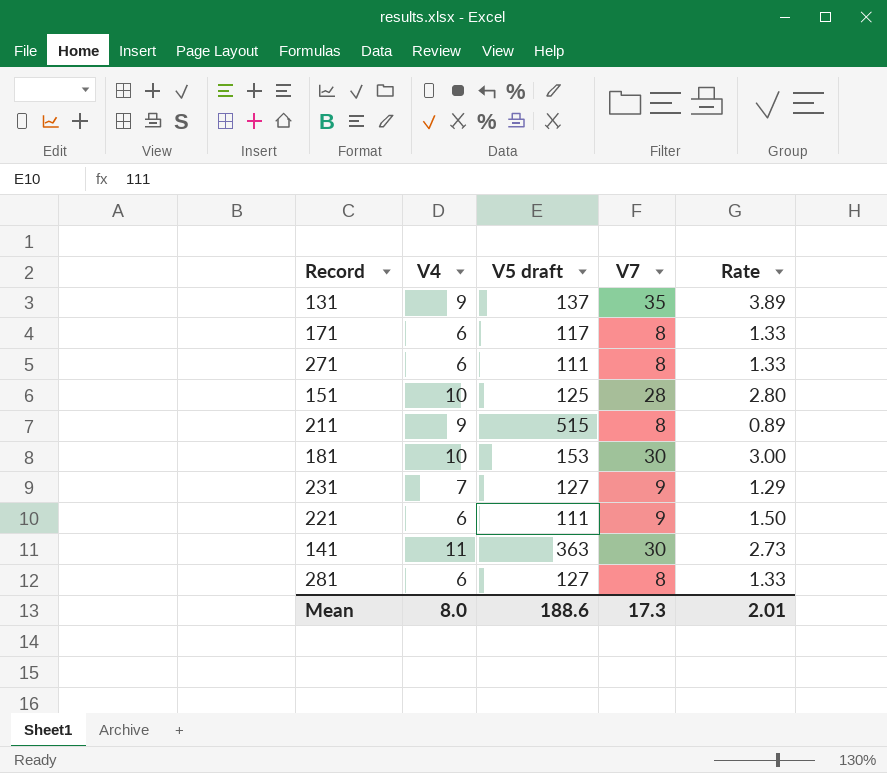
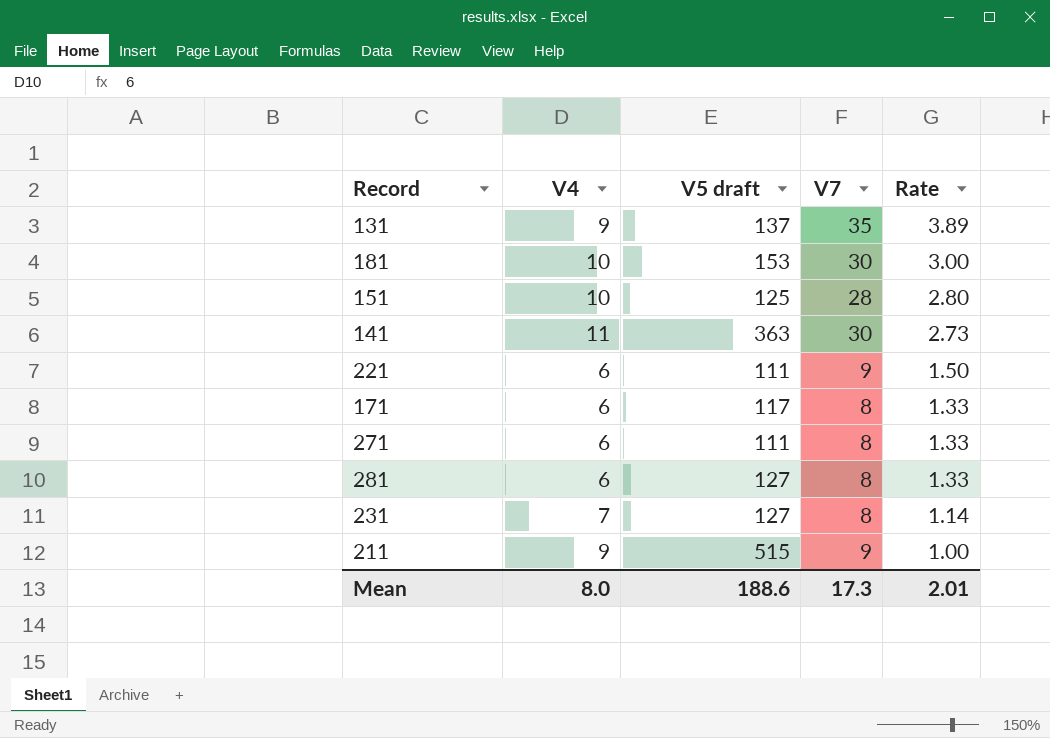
row order: none -> Rate descending
231 | V7: 9 -> 8
231 | Rate: 1.29 -> 1.14
211 | V7: 8 -> 9
211 | Rate: 0.89 -> 1.00

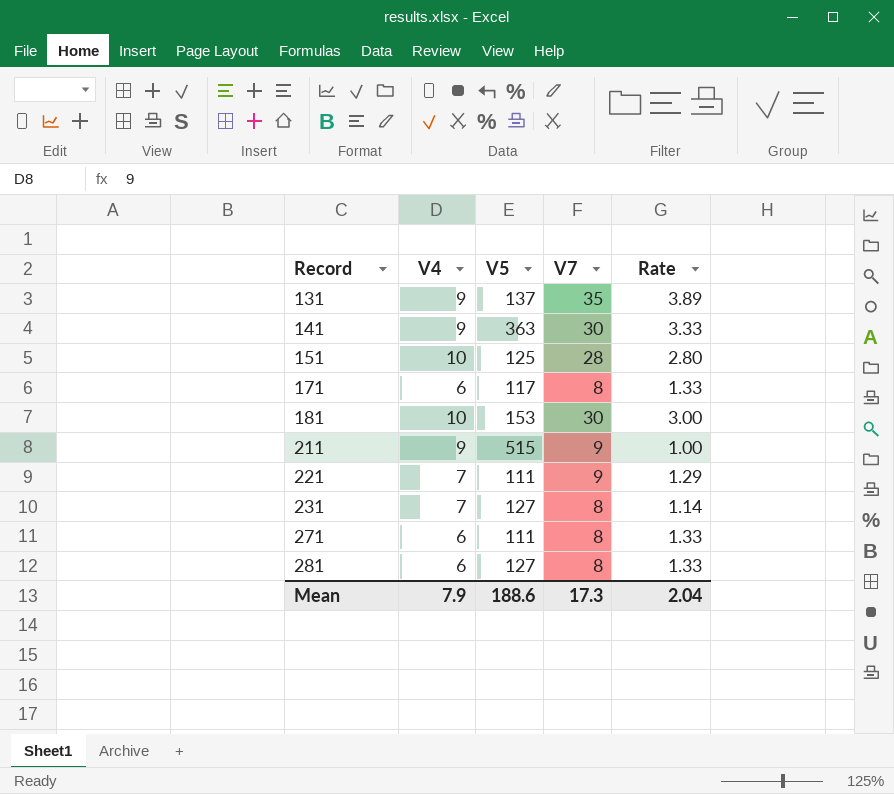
row order: Rate descending -> Record ascending
column name: V5 draft -> V5
141 | V4: 11 -> 9
141 | Rate: 2.73 -> 3.33
221 | V4: 6 -> 7
221 | Rate: 1.50 -> 1.29
Mean | V4: 8.0 -> 7.9
Mean | Rate: 2.01 -> 2.04

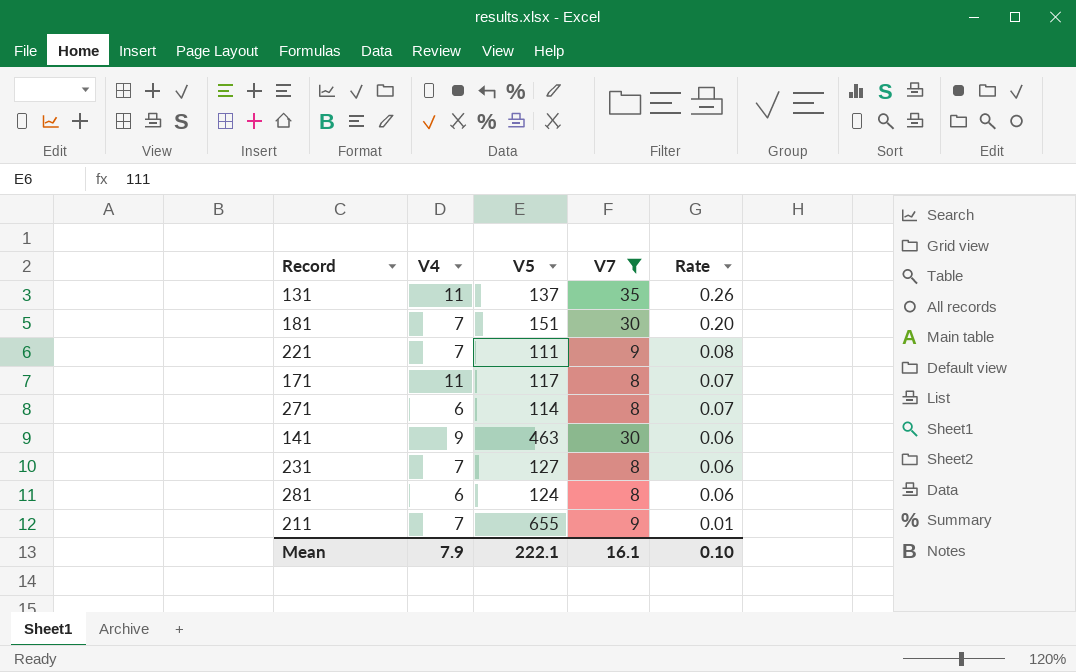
filter: none -> V7 != 28
row order: Record ascending -> Rate descending
column Rate | formula: [V7] / [V4] -> [V7] / [V5]
131 | V4: 9 -> 11
181 | V4: 10 -> 7
181 | V5: 153 -> 151
171 | V4: 6 -> 11
271 | V5: 111 -> 114
141 | V5: 363 -> 463
281 | V5: 127 -> 124
211 | V4: 9 -> 7
211 | V5: 515 -> 655
Mean | V5: 188.6 -> 222.1
Mean | V7: 17.3 -> 16.1
Mean | Rate: 2.04 -> 0.10

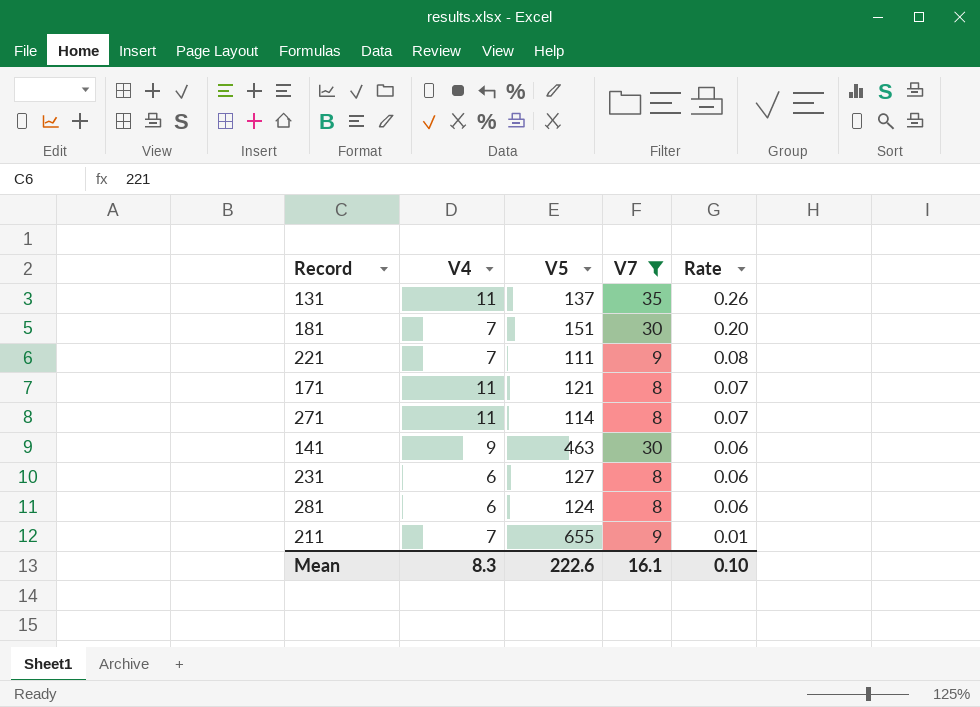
171 | V5: 117 -> 121
271 | V4: 6 -> 11
231 | V4: 7 -> 6
Mean | V4: 7.9 -> 8.3
Mean | V5: 222.1 -> 222.6

